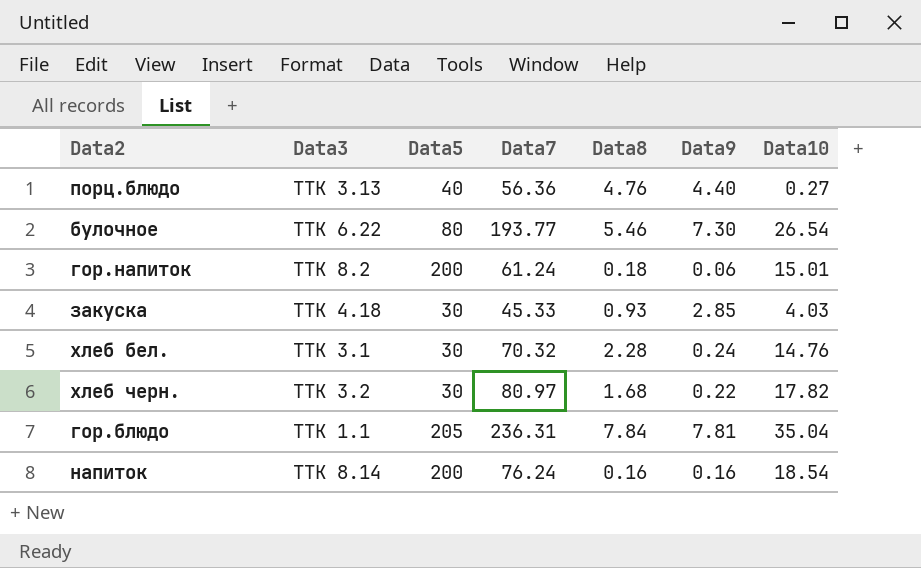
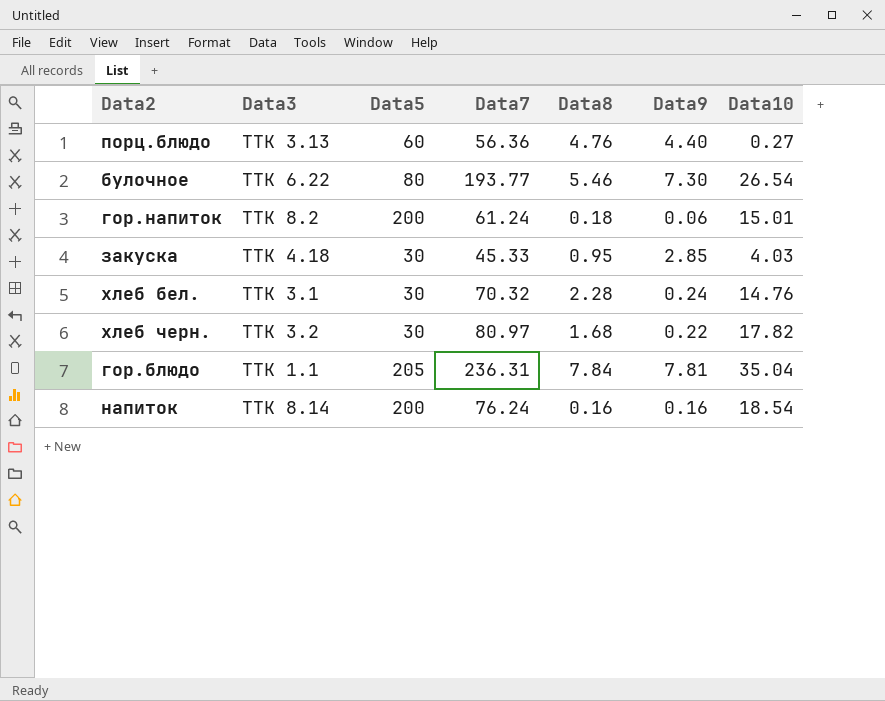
порц.блюдо | Data5: 40 -> 60
закуска | Data8: 0.93 -> 0.95

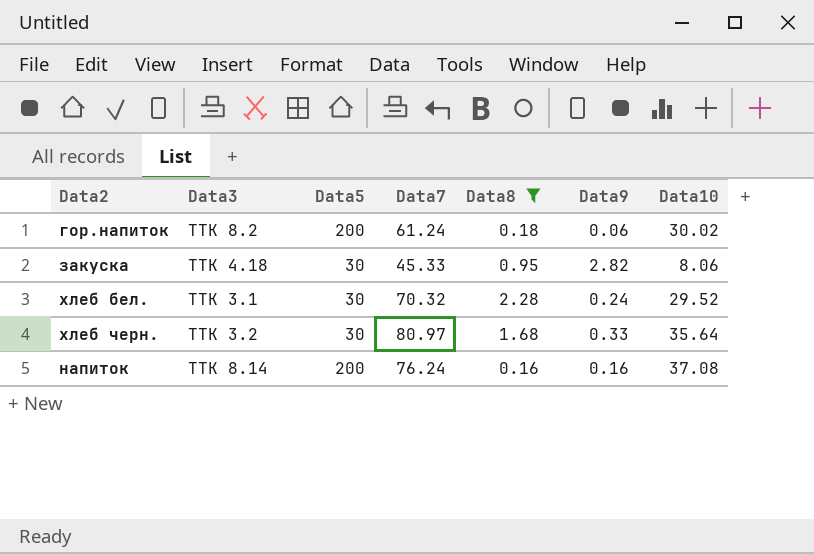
filter: none -> Data8 <= 2.28
гор.напиток | Data10: 15.01 -> 30.02
закуска | Data9: 2.85 -> 2.82
закуска | Data10: 4.03 -> 8.06
хлеб бел. | Data10: 14.76 -> 29.52
хлеб черн. | Data9: 0.22 -> 0.33
хлеб черн. | Data10: 17.82 -> 35.64
напиток | Data10: 18.54 -> 37.08

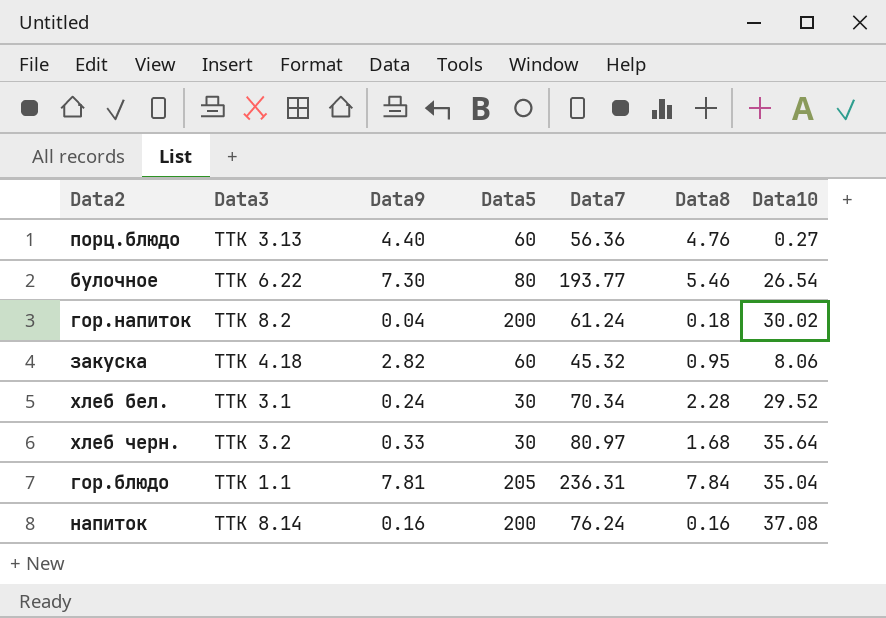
filter: Data8 <= 2.28 -> none
column Data9 | position: 6 -> 3
гор.напиток | Data9: 0.06 -> 0.04
закуска | Data5: 30 -> 60
закуска | Data7: 45.33 -> 45.32
хлеб бел. | Data7: 70.32 -> 70.34

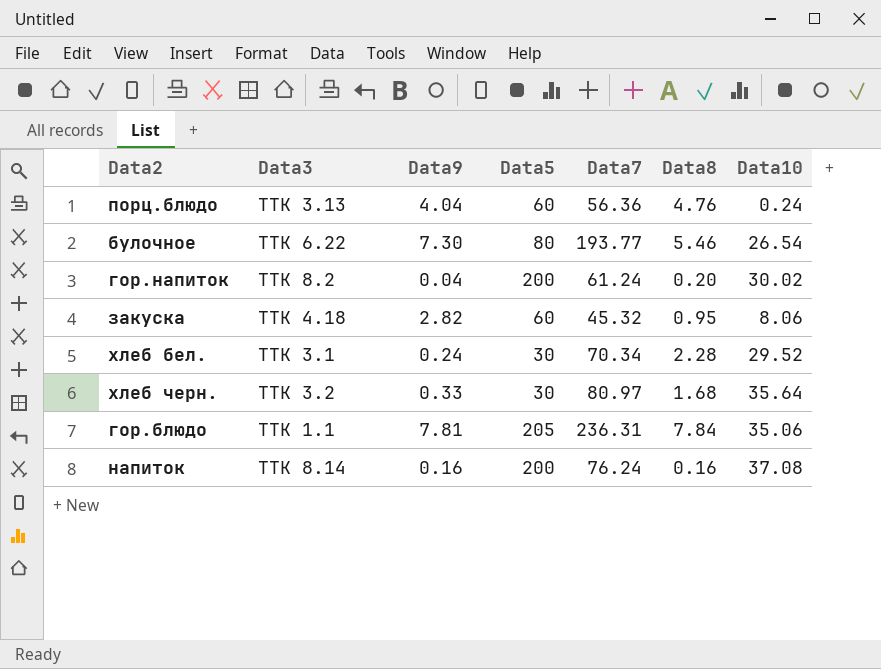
порц.блюдо | Data9: 4.40 -> 4.04
порц.блюдо | Data10: 0.27 -> 0.24
гор.напиток | Data8: 0.18 -> 0.20
гор.блюдо | Data10: 35.04 -> 35.06

